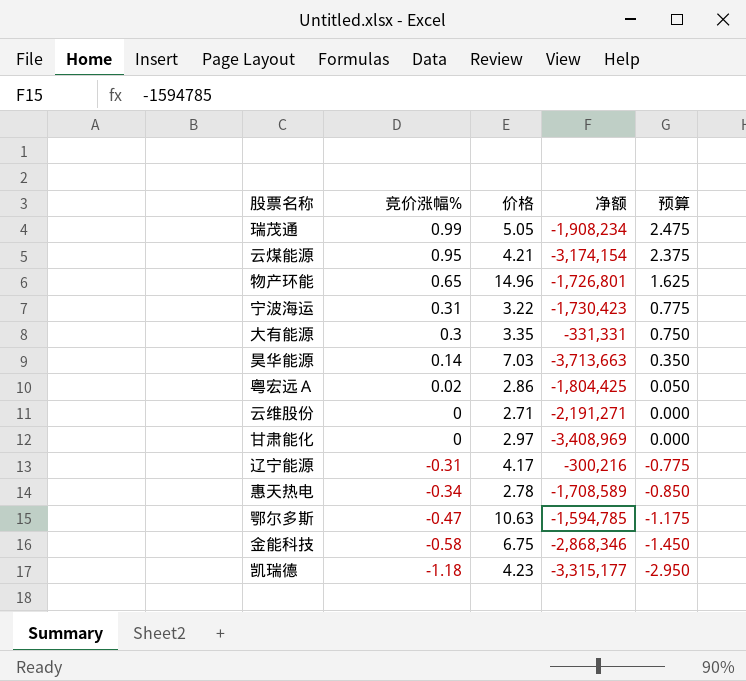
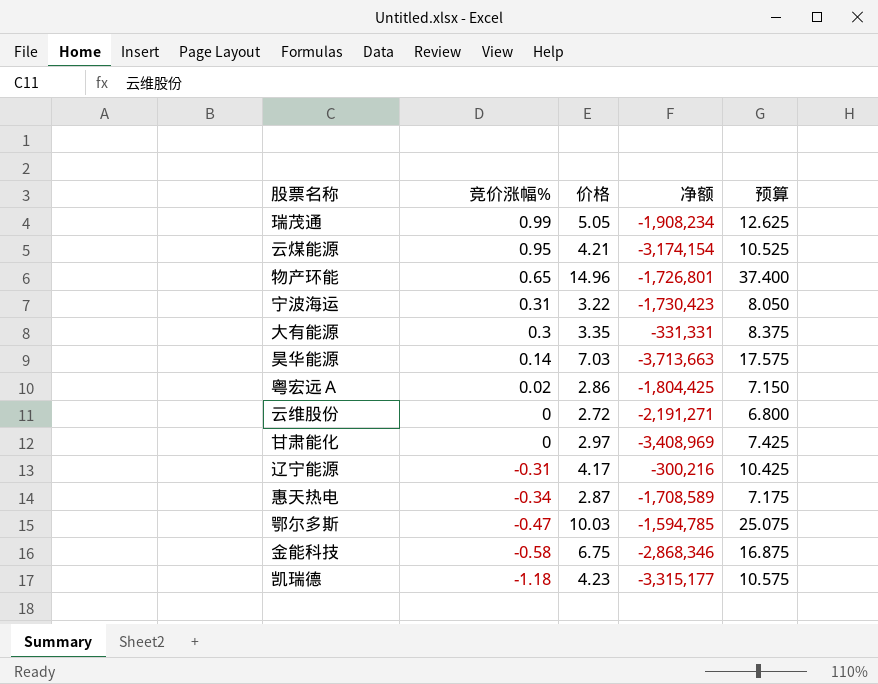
column 预算 | formula: [竞价涨幅%] * 2.5 -> [价格] * 2.5
云维股份 | 价格: 2.71 -> 2.72
惠天热电 | 价格: 2.78 -> 2.87
鄂尔多斯 | 价格: 10.63 -> 10.03

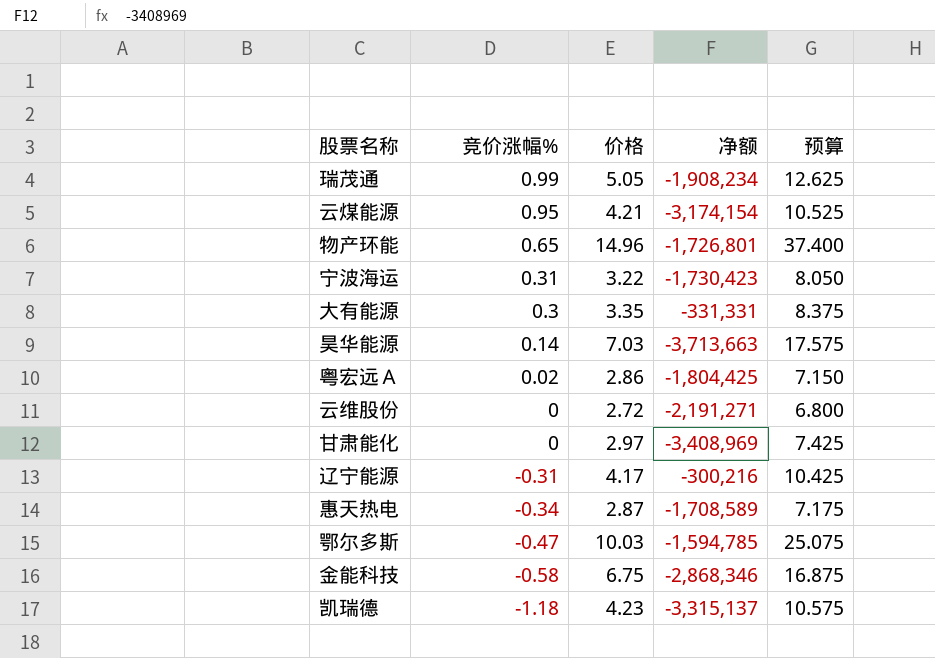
凯瑞德 | 净额: -3,315,177 -> -3,315,137

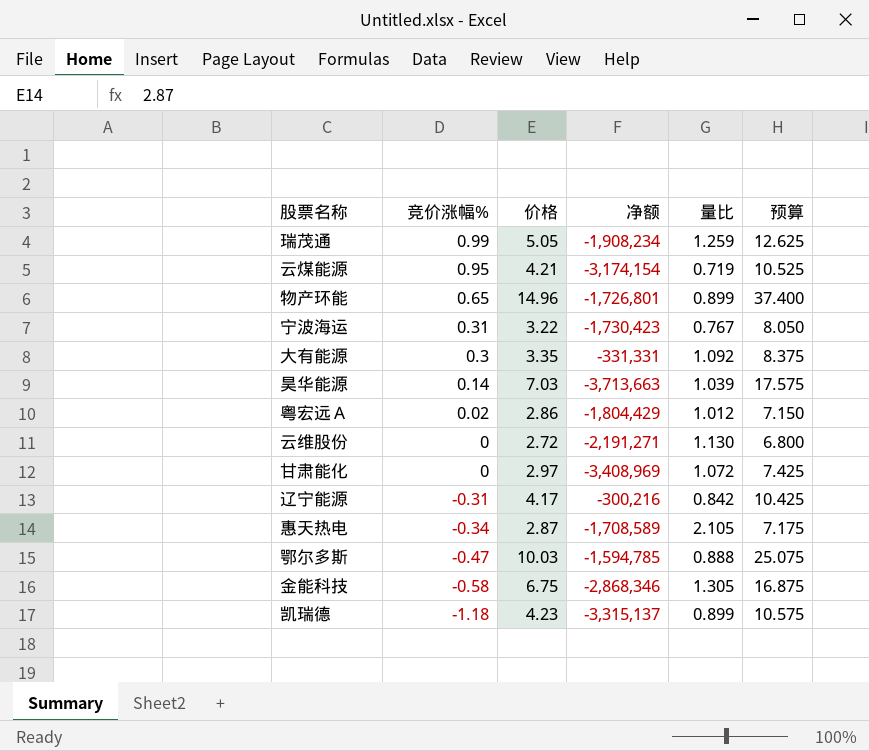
column 量比 | position: none -> 5
粤宏远Ａ | 净额: -1,804,425 -> -1,804,429

